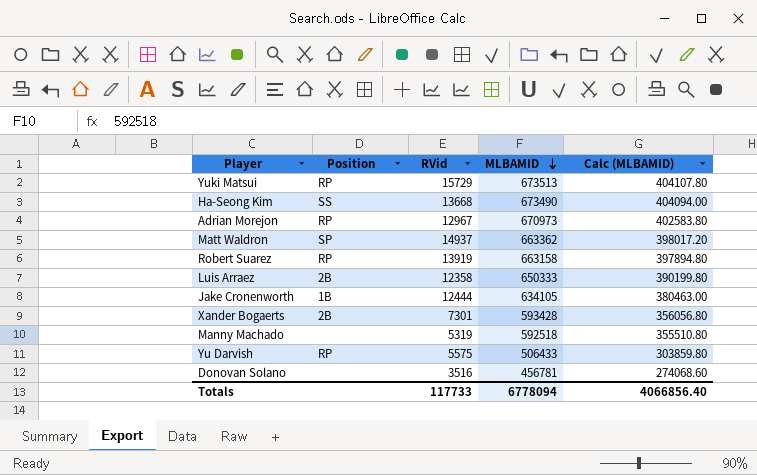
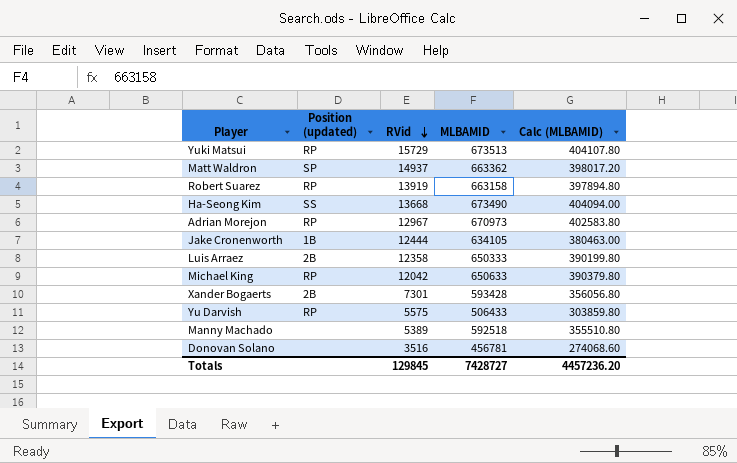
row order: MLBAMID descending -> RVid descending
column name: Position -> Position (updated)
row Michael King: none -> RP | 12042 | 650633 | 390379.80
Manny Machado | RVid: 5319 -> 5389
Totals | RVid: 117733 -> 129845
Totals | MLBAMID: 6778094 -> 7428727
Totals | Calc (MLBAMID): 4066856.40 -> 4457236.20

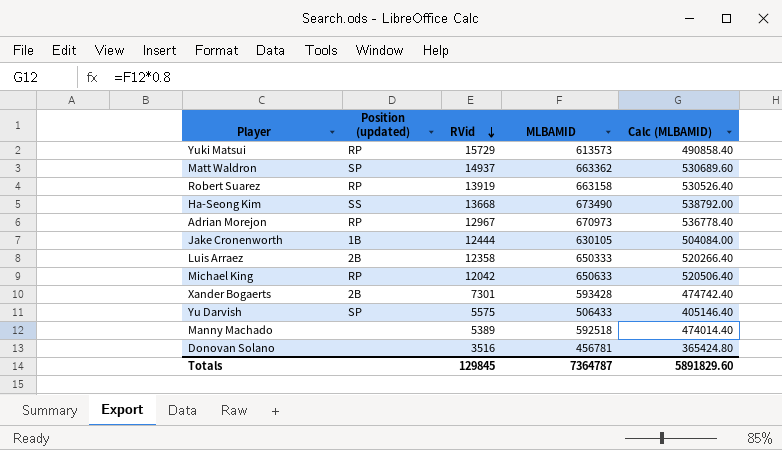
column Calc (MLBAMID) | formula: [MLBAMID] * 0.6 -> [MLBAMID] * 0.8
Yuki Matsui | MLBAMID: 673513 -> 613573
Jake Cronenworth | MLBAMID: 634105 -> 630105
Yu Darvish | Position (updated): RP -> SP
Totals | MLBAMID: 7428727 -> 7364787
Totals | Calc (MLBAMID): 4457236.20 -> 5891829.60

